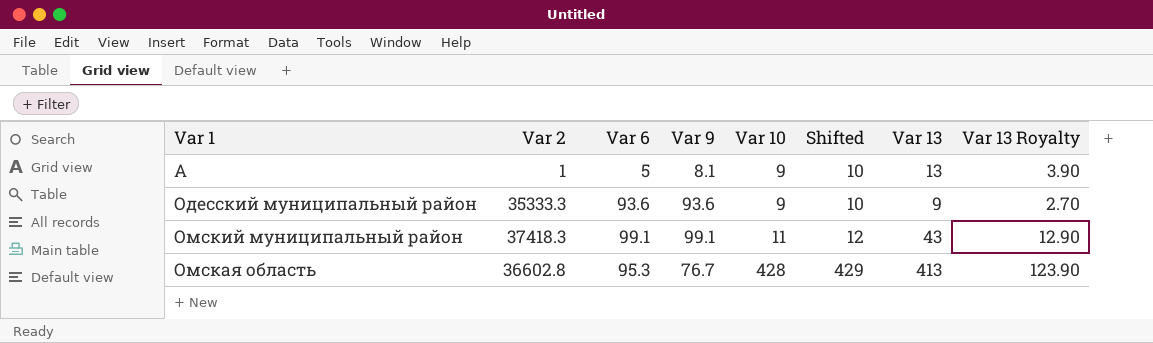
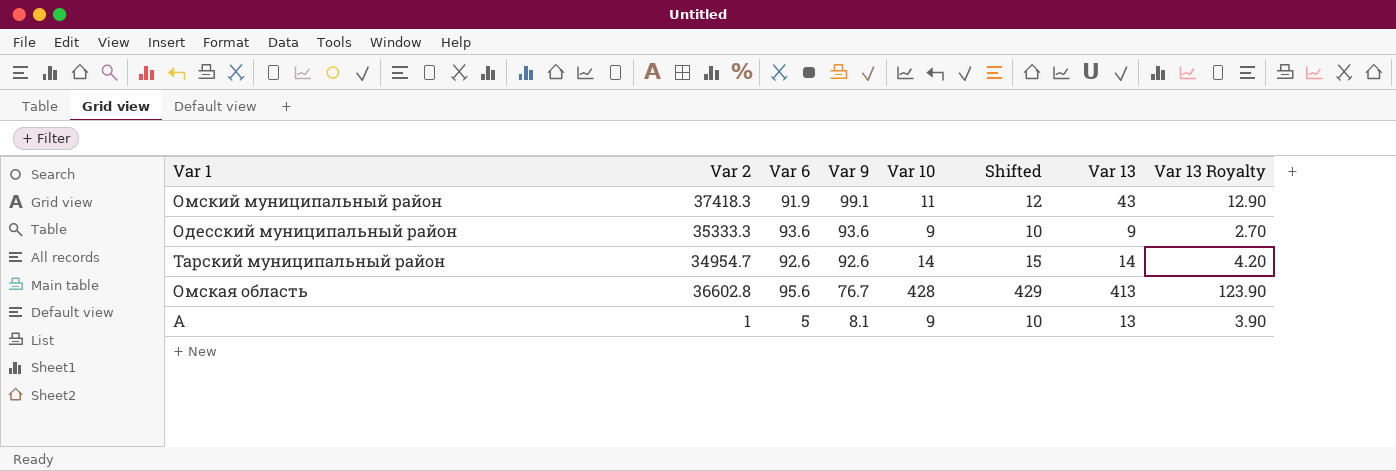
row order: Var 10 ascending -> Var 9 descending
Омский муниципальный район | Var 6: 99.1 -> 91.9
row Тарский муниципальный район: none -> 34954.7 | 92.6 | 92.6 | 14 | 15 | 14 | 4.20
Омская область | Var 6: 95.3 -> 95.6

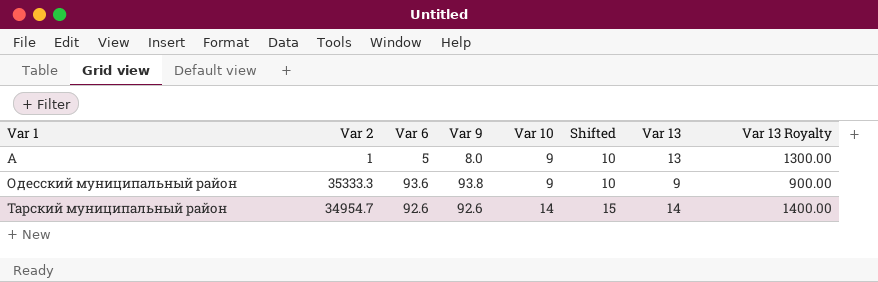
row order: Var 9 descending -> Var 1 ascending
column Var 13 Royalty | formula: [Var 13] * 0.3 -> [Var 13] * 100
row Омский муниципальный район: 37418.3 | 91.9 | 99.1 | 11 | 12 | 43 | 12.90 -> none
row Омская область: 36602.8 | 95.6 | 76.7 | 428 | 429 | 413 | 123.90 -> none
А | Var 9: 8.1 -> 8.0
Одесский муниципальный район | Var 9: 93.6 -> 93.8

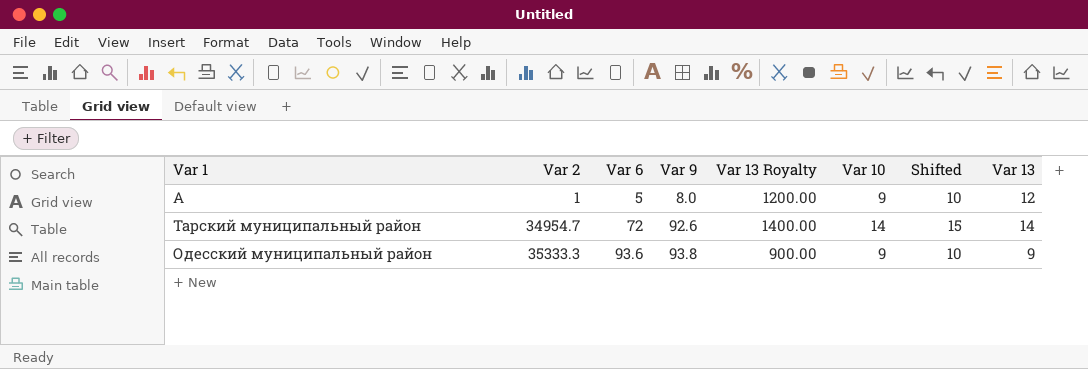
row order: Var 1 ascending -> Var 2 ascending
column Var 13 Royalty | position: 8 -> 5
А | Var 13 Royalty: 1300.00 -> 1200.00
А | Var 13: 13 -> 12
Тарский муниципальный район | Var 6: 92.6 -> 72

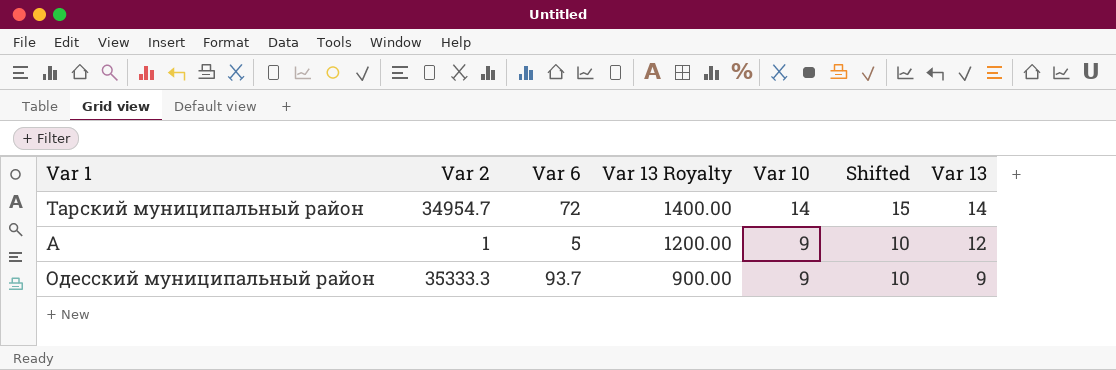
row order: Var 2 ascending -> Var 13 Royalty descending
column Var 9 | position: 4 -> none
Одесский муниципальный район | Var 6: 93.6 -> 93.7

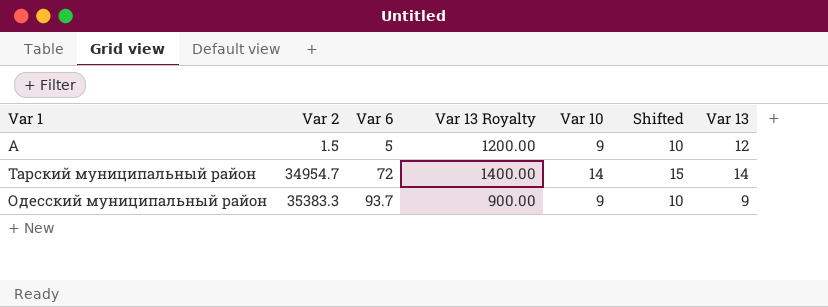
row order: Var 13 Royalty descending -> Var 2 ascending
А | Var 2: 1 -> 1.5
Одесский муниципальный район | Var 2: 35333.3 -> 35383.3

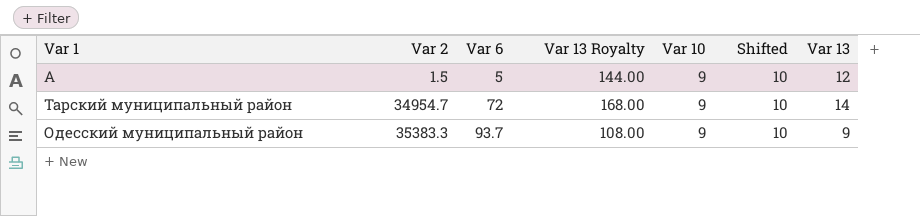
column Var 13 Royalty | formula: [Var 13] * 100 -> [Var 13] * 12
Тарский муниципальный район | Var 10: 14 -> 9
Тарский муниципальный район | Shifted: 15 -> 10

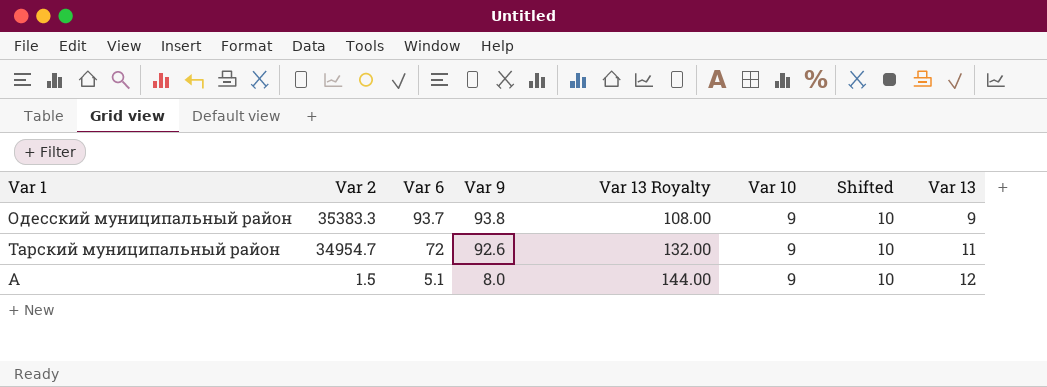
row order: Var 2 ascending -> Var 2 descending
column Var 9 | position: none -> 4
Тарский муниципальный район | Var 13 Royalty: 168.00 -> 132.00
Тарский муниципальный район | Var 13: 14 -> 11
А | Var 6: 5 -> 5.1

